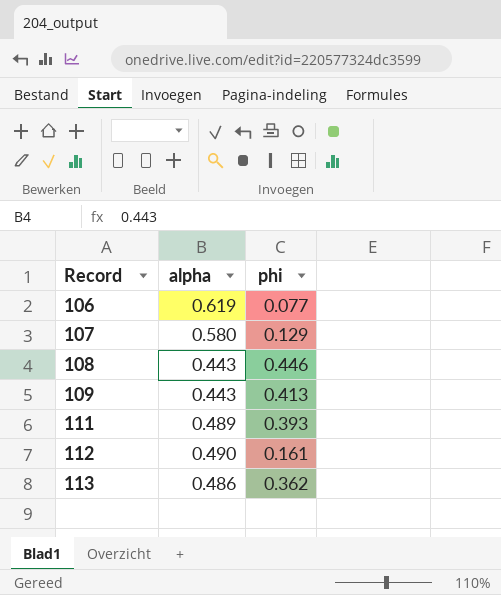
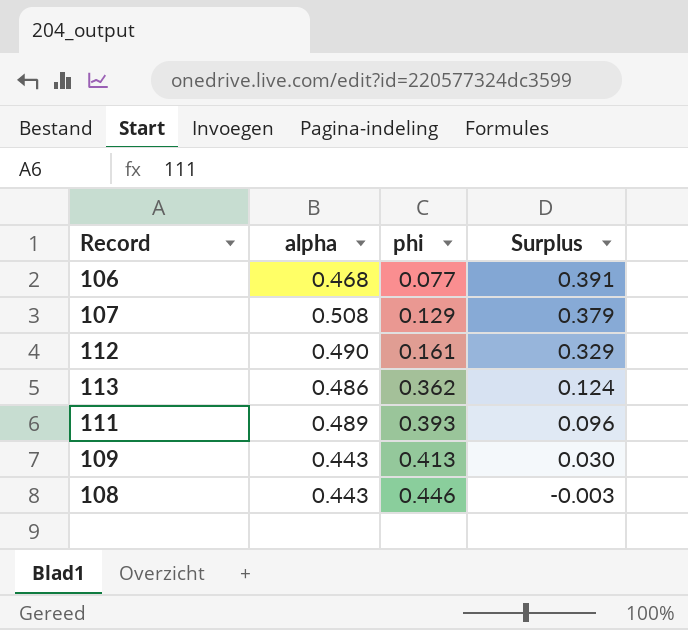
row order: Record ascending -> phi ascending
column Surplus | formula: none -> [alpha] - [phi]
106 | alpha: 0.619 -> 0.468
107 | alpha: 0.580 -> 0.508

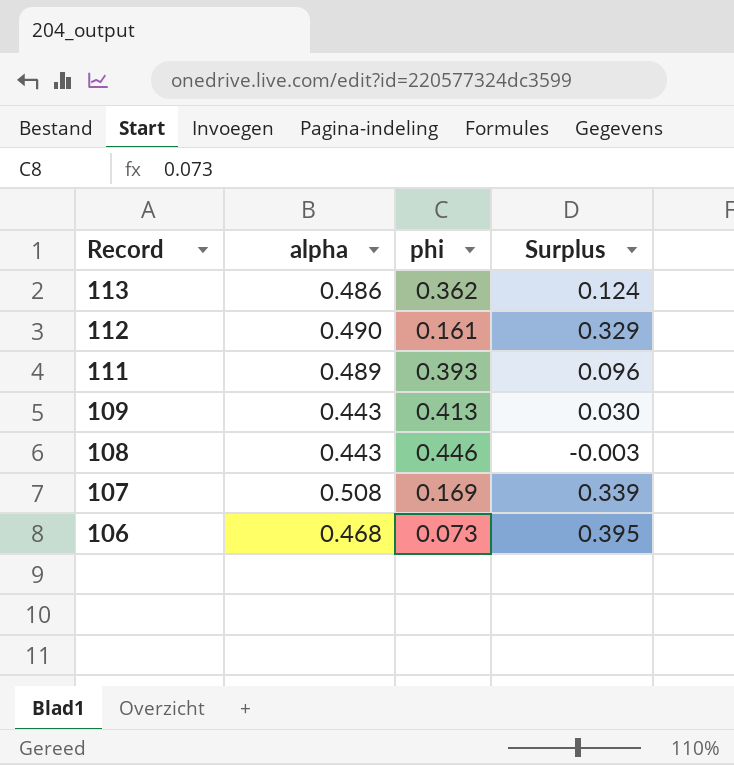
row order: phi ascending -> Record descending
107 | phi: 0.129 -> 0.169
107 | Surplus: 0.379 -> 0.339
106 | phi: 0.077 -> 0.073
106 | Surplus: 0.391 -> 0.395

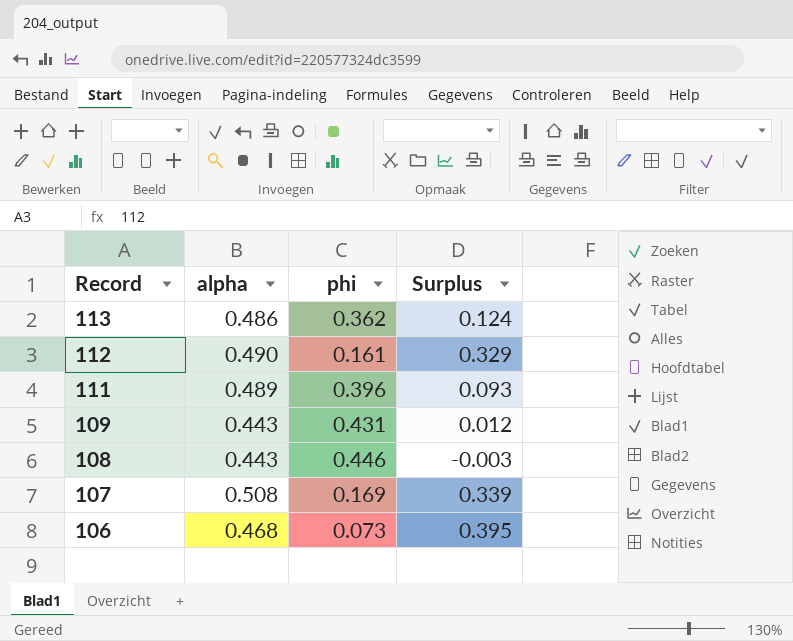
111 | phi: 0.393 -> 0.396
111 | Surplus: 0.096 -> 0.093
109 | phi: 0.413 -> 0.431
109 | Surplus: 0.030 -> 0.012

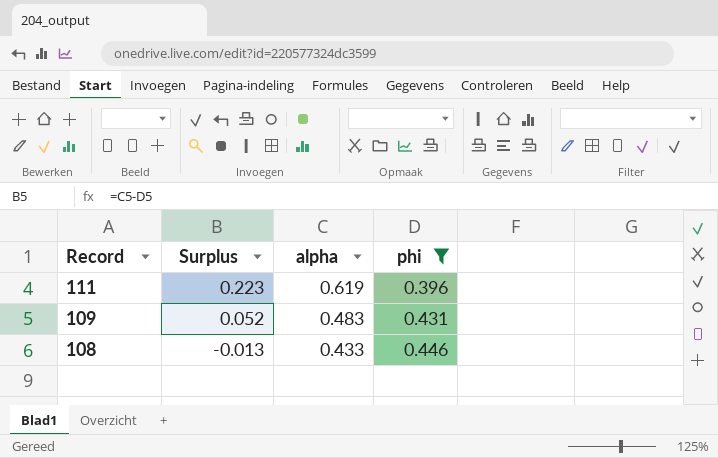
filter: none -> phi >= 0.396
column Surplus | position: 4 -> 2
111 | Surplus: 0.093 -> 0.223
111 | alpha: 0.489 -> 0.619
109 | Surplus: 0.012 -> 0.052
109 | alpha: 0.443 -> 0.483
108 | Surplus: -0.003 -> -0.013
108 | alpha: 0.443 -> 0.433

